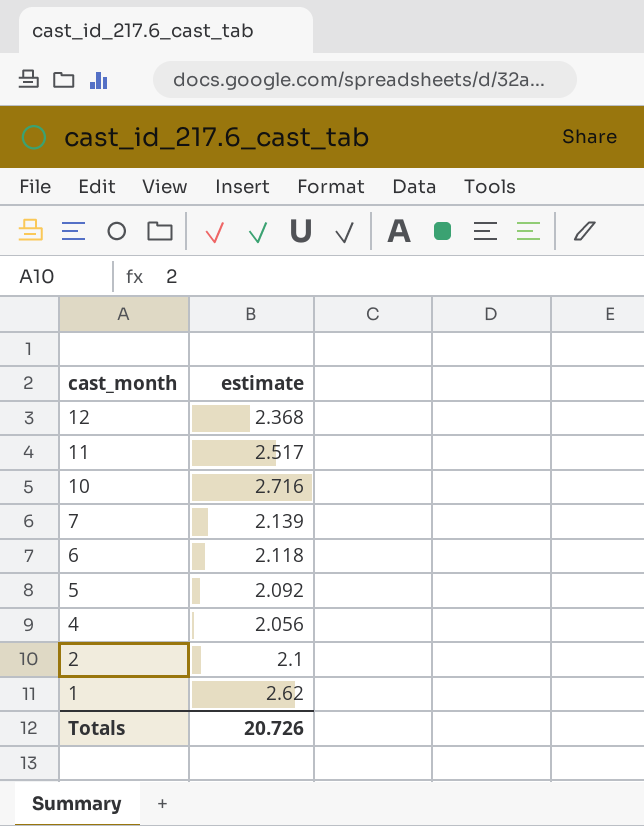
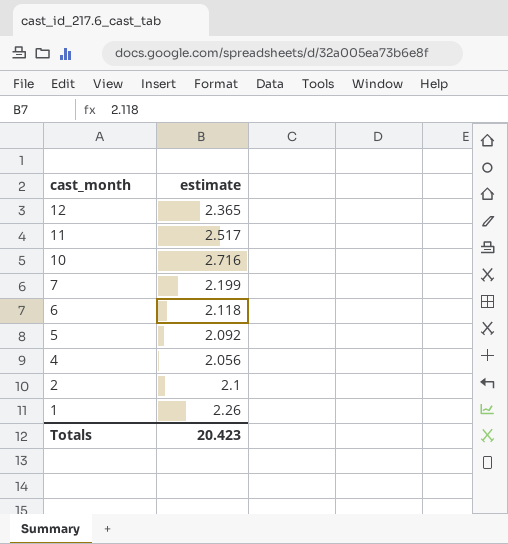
12 | estimate: 2.368 -> 2.365
7 | estimate: 2.139 -> 2.199
1 | estimate: 2.62 -> 2.26
Totals | estimate: 20.726 -> 20.423

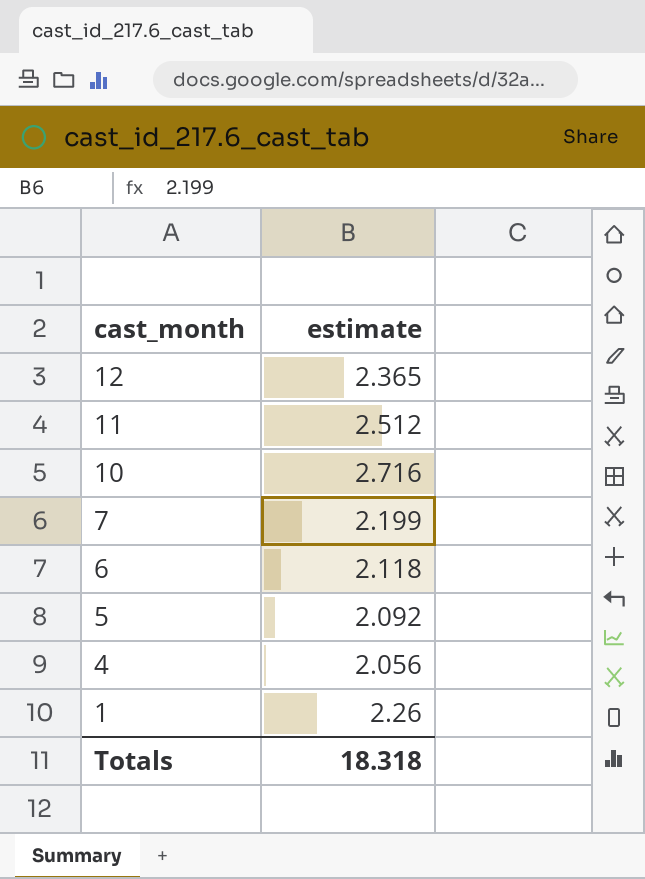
row 2: 2.1 -> none
11 | estimate: 2.517 -> 2.512
Totals | estimate: 20.423 -> 18.318

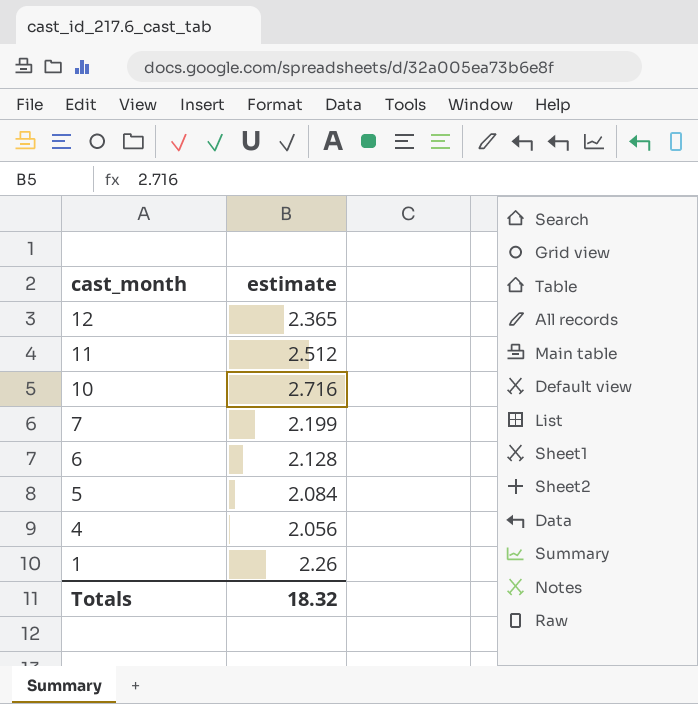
6 | estimate: 2.118 -> 2.128
5 | estimate: 2.092 -> 2.084
Totals | estimate: 18.318 -> 18.32

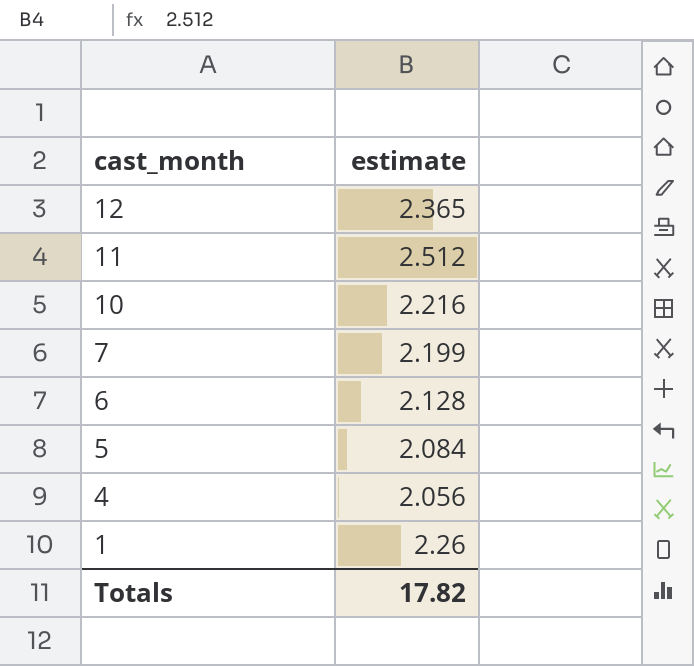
10 | estimate: 2.716 -> 2.216
Totals | estimate: 18.32 -> 17.82

